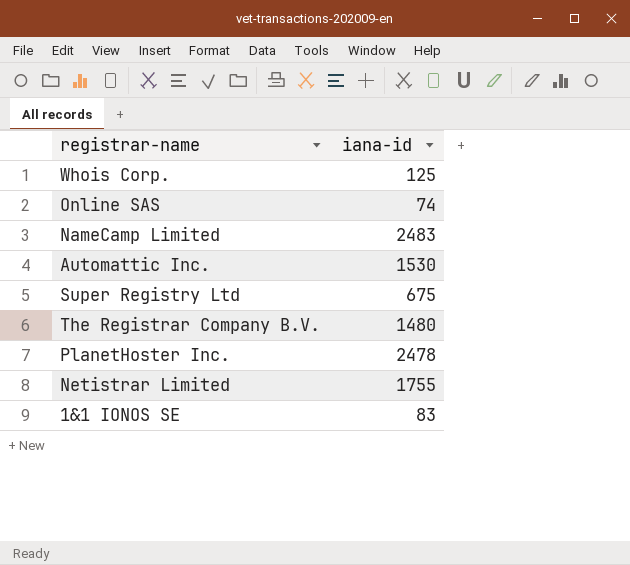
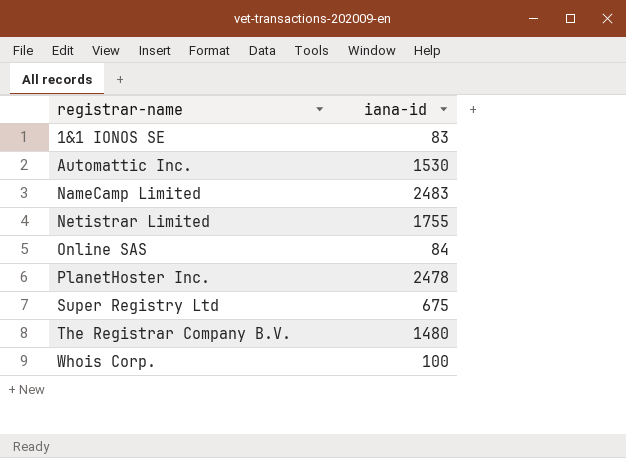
row order: none -> registrar-name ascending
Online SAS | iana-id: 74 -> 84
Whois Corp. | iana-id: 125 -> 100

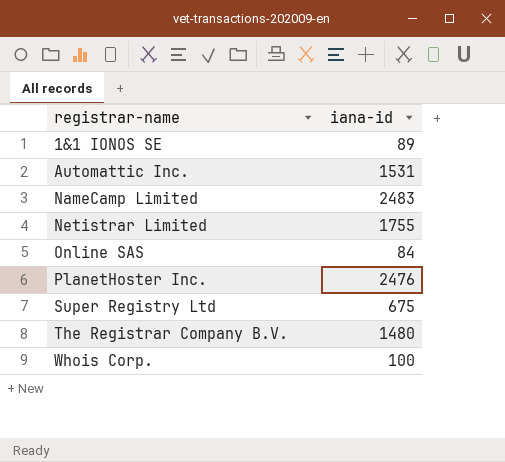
1&1 IONOS SE | iana-id: 83 -> 89
Automattic Inc. | iana-id: 1530 -> 1531
PlanetHoster Inc. | iana-id: 2478 -> 2476

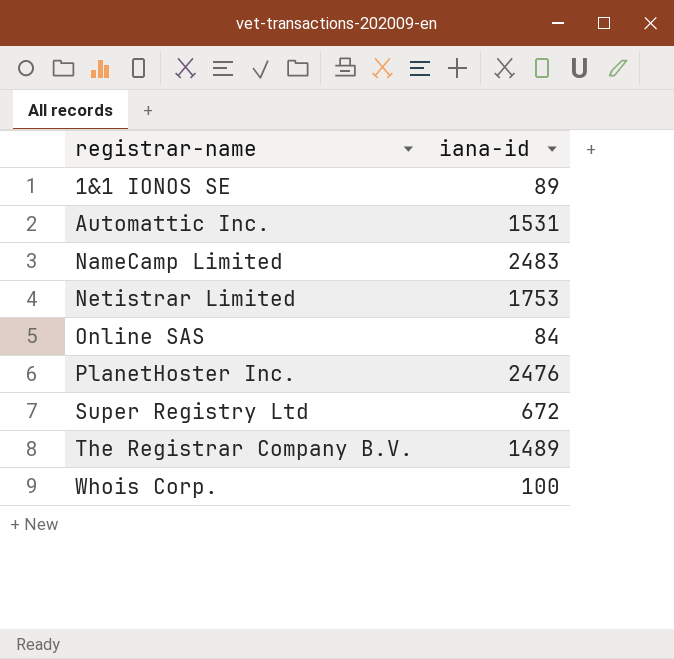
Netistrar Limited | iana-id: 1755 -> 1753
Super Registry Ltd | iana-id: 675 -> 672
The Registrar Company B.V. | iana-id: 1480 -> 1489

